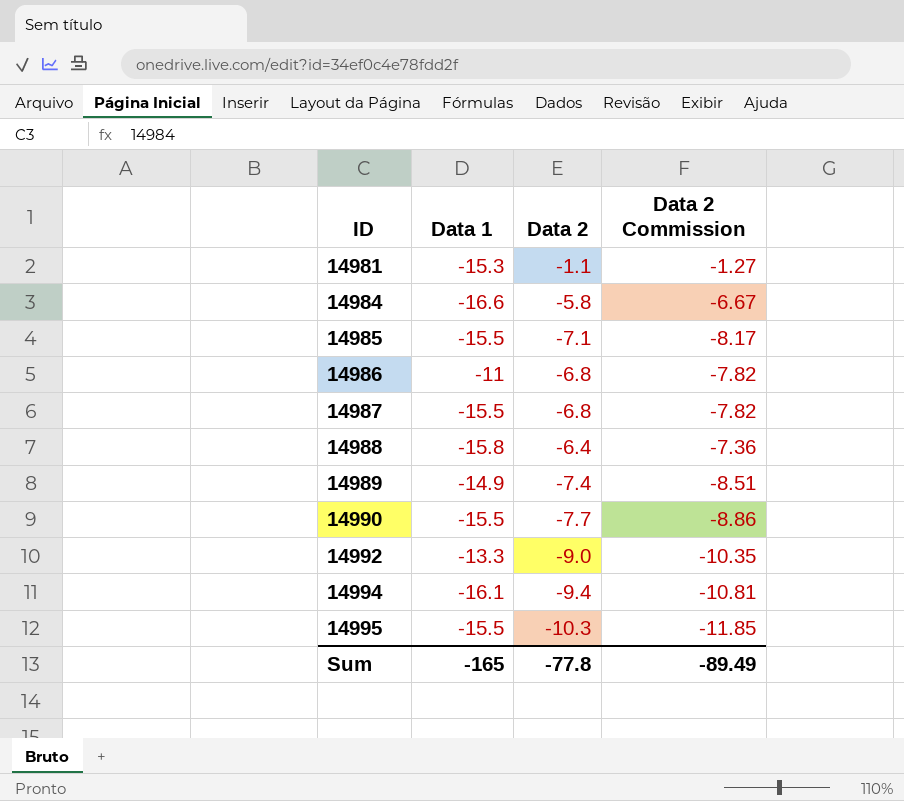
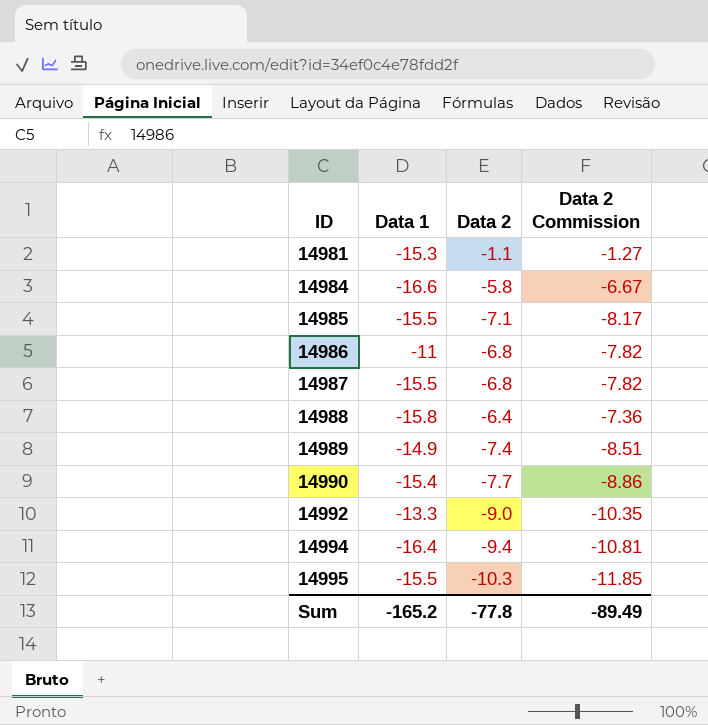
14990 | Data 1: -15.5 -> -15.4
14994 | Data 1: -16.1 -> -16.4
Sum | Data 1: -165 -> -165.2

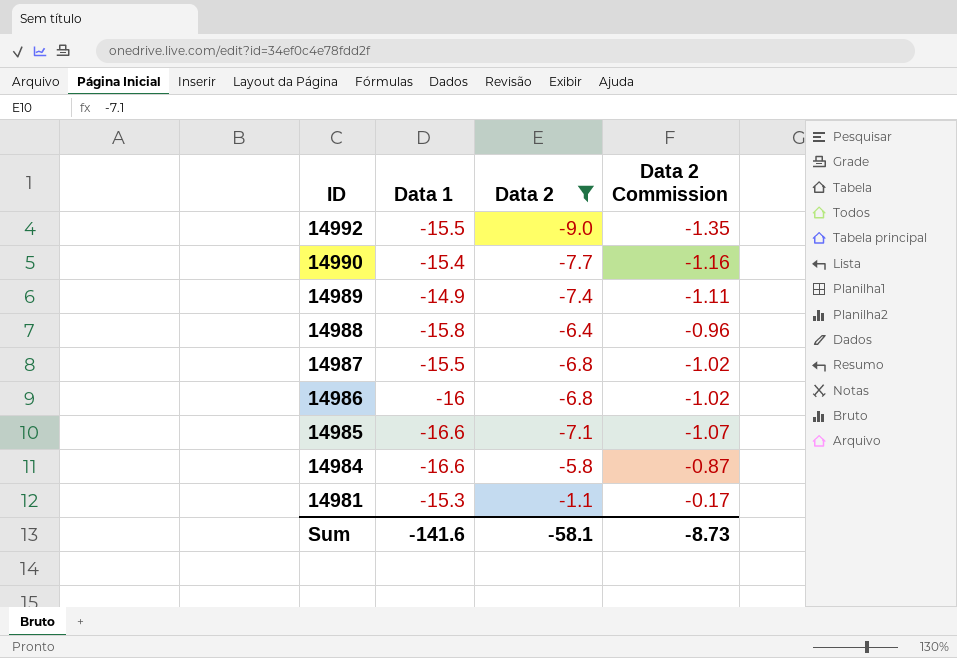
filter: none -> Data 2 >= -9.0
row order: ID ascending -> ID descending
column Data 2 Commission | formula: [Data 2] * 1.15 -> [Data 2] * 0.15
14992 | Data 1: -13.3 -> -15.5
14986 | Data 1: -11 -> -16
14985 | Data 1: -15.5 -> -16.6
Sum | Data 1: -165.2 -> -141.6
Sum | Data 2: -77.8 -> -58.1
Sum | Data 2 Commission: -89.49 -> -8.73

